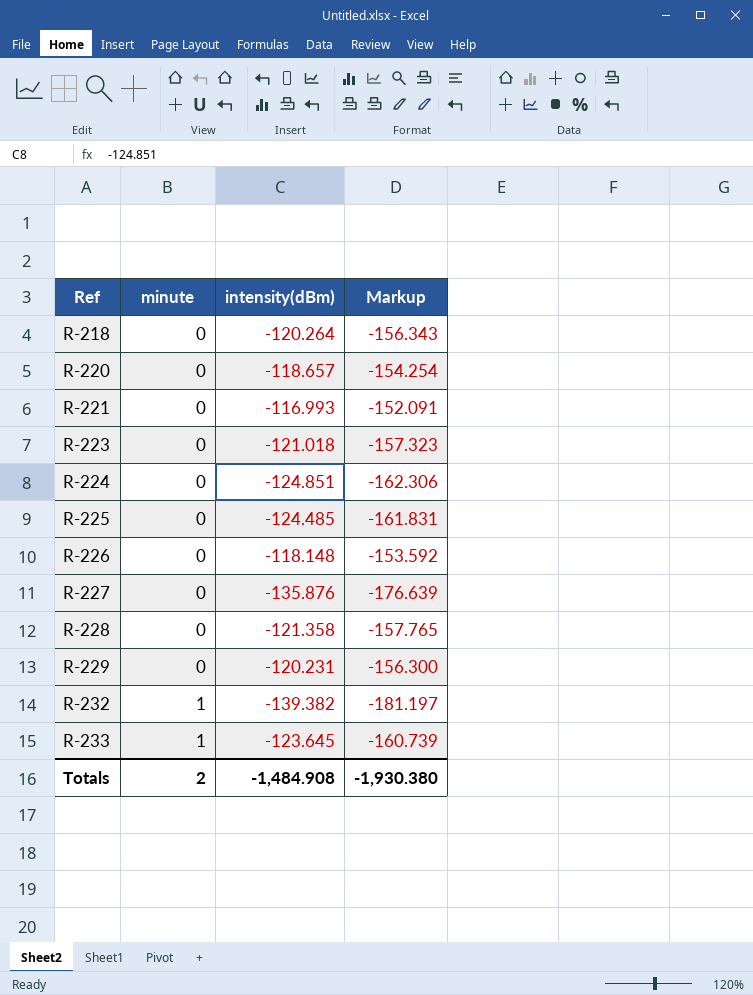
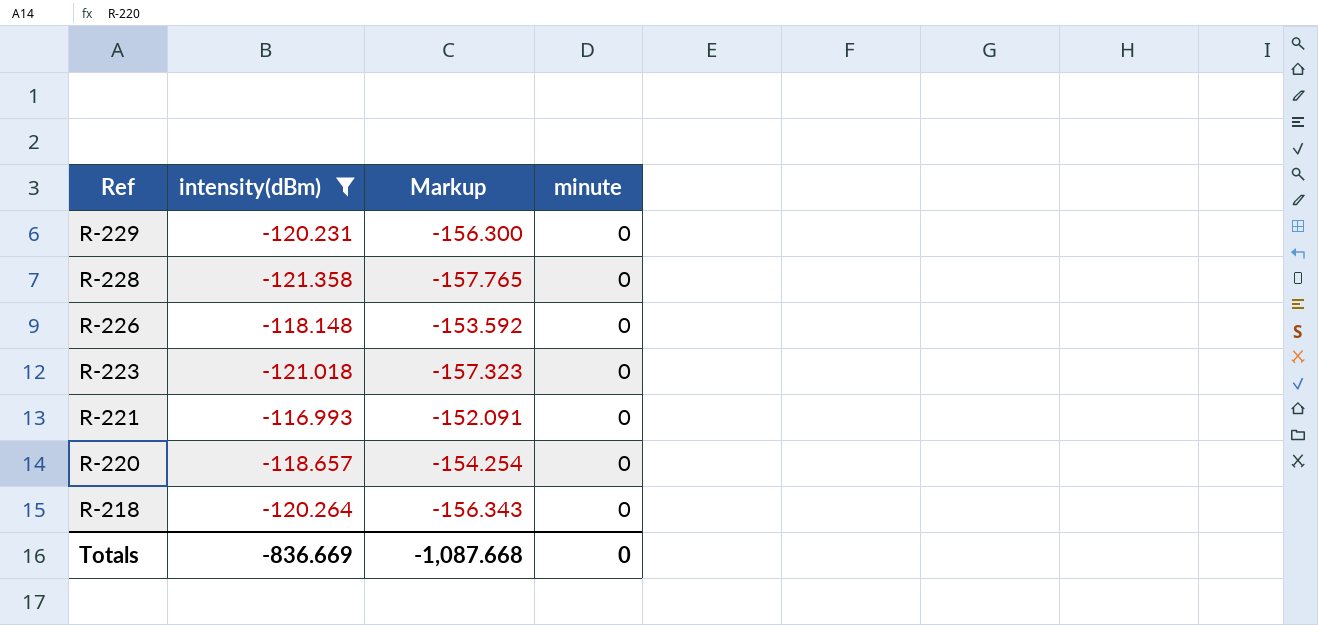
filter: none -> intensity(dBm) >= -121.358
row order: Ref ascending -> Ref descending
column minute | position: 2 -> 4
Totals | intensity(dBm): -1,484.908 -> -836.669
Totals | Markup: -1,930.380 -> -1,087.668
Totals | minute: 2 -> 0

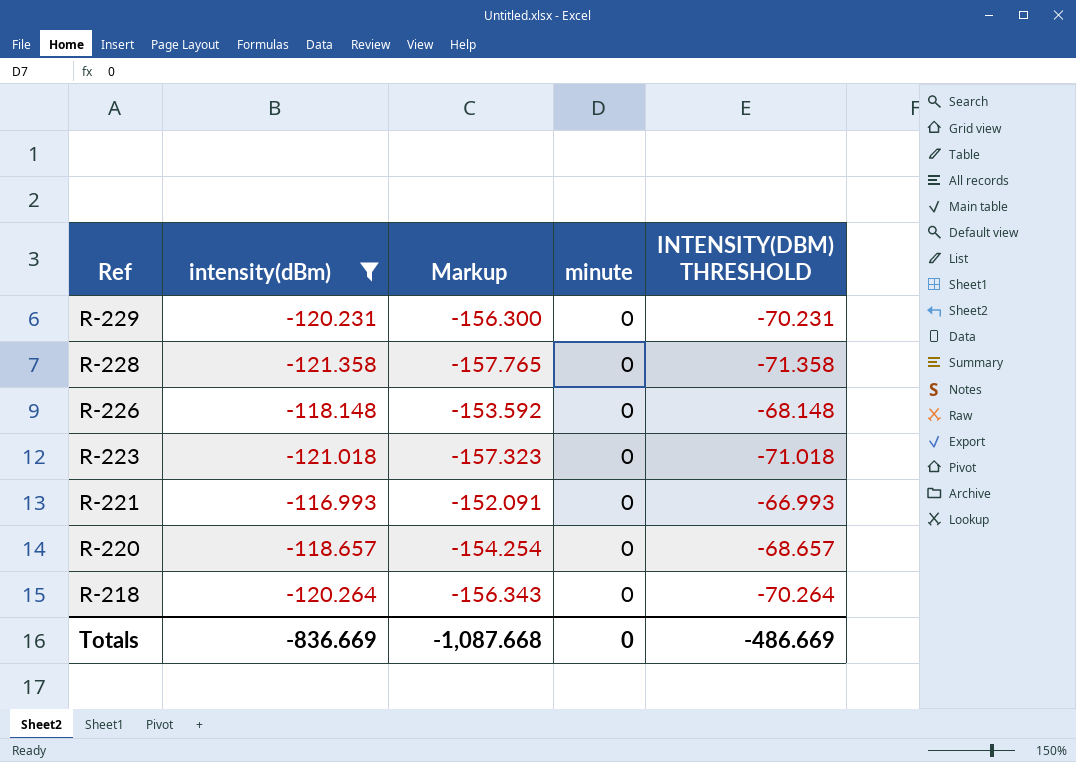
column INTENSITY(DBM) THRESHOLD | formula: none -> [intensity(dBm)] + 50

